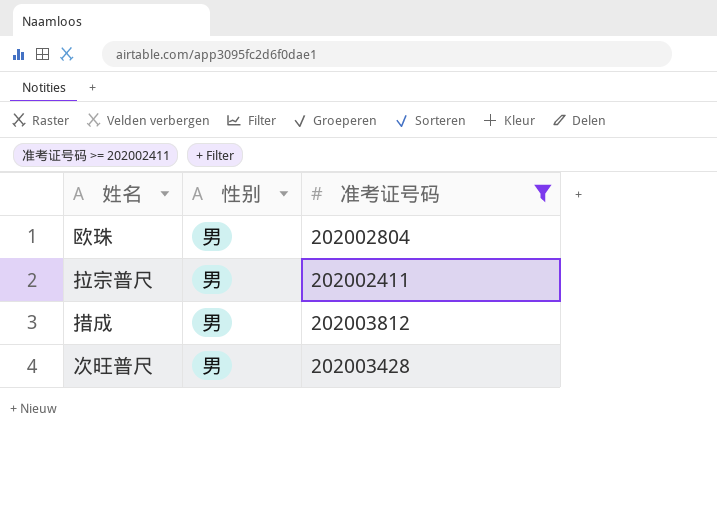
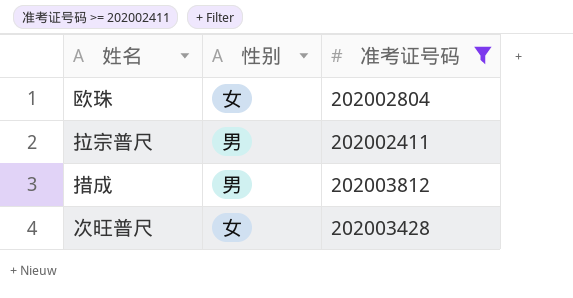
欧珠 | 性别: 男 -> 女
次旺普尺 | 性别: 男 -> 女

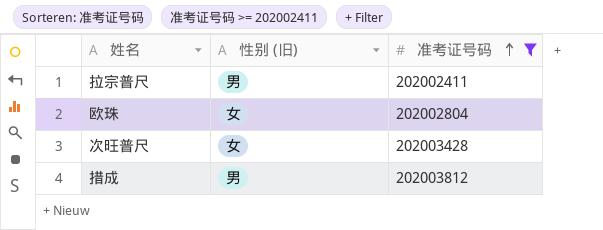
row order: none -> 准考证号码 ascending
column name: 性别 -> 性别 (旧)

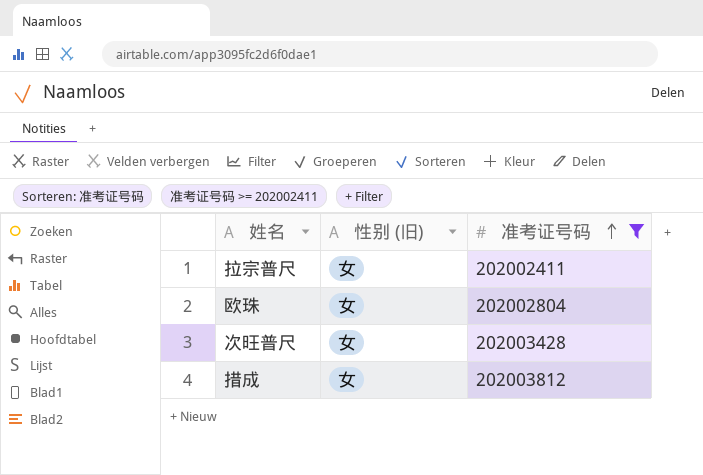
拉宗普尺 | 性别 (旧): 男 -> 女
措成 | 性别 (旧): 男 -> 女

